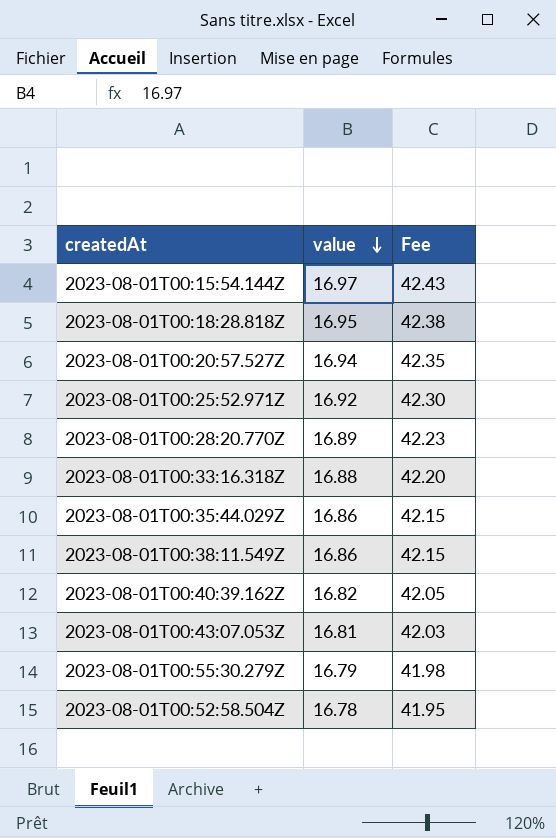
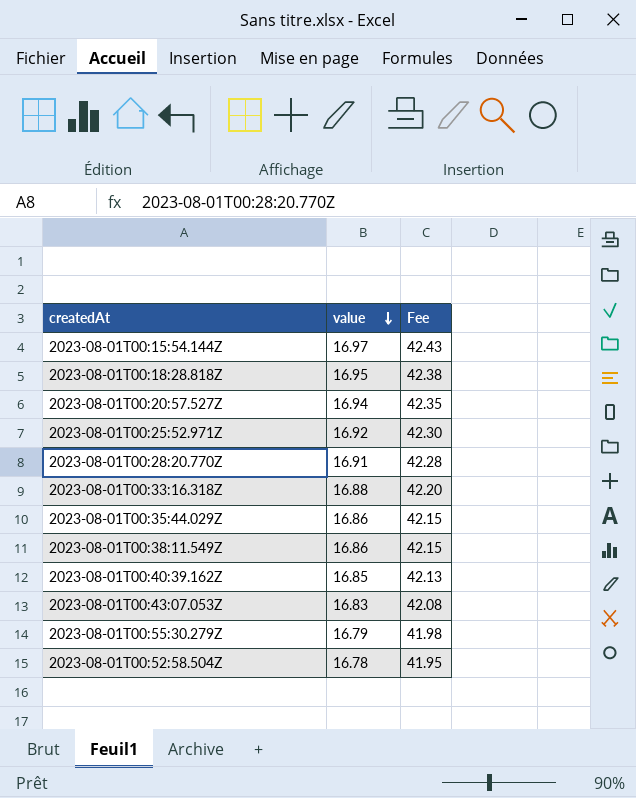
2023-08-01T00:28:20.770Z | value: 16.89 -> 16.91
2023-08-01T00:28:20.770Z | Fee: 42.23 -> 42.28
2023-08-01T00:40:39.162Z | value: 16.82 -> 16.85
2023-08-01T00:40:39.162Z | Fee: 42.05 -> 42.13
2023-08-01T00:43:07.053Z | value: 16.81 -> 16.83
2023-08-01T00:43:07.053Z | Fee: 42.03 -> 42.08

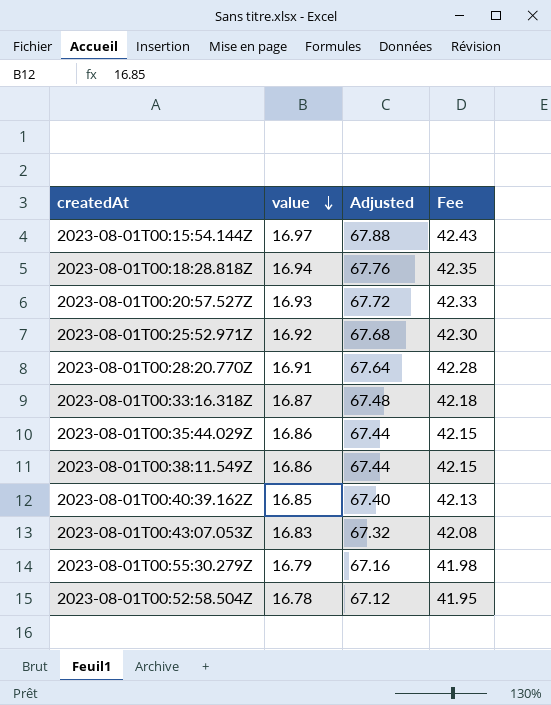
column Adjusted | formula: none -> [value] * 4
2023-08-01T00:18:28.818Z | value: 16.95 -> 16.94
2023-08-01T00:18:28.818Z | Fee: 42.38 -> 42.35
2023-08-01T00:20:57.527Z | value: 16.94 -> 16.93
2023-08-01T00:20:57.527Z | Fee: 42.35 -> 42.33
2023-08-01T00:33:16.318Z | value: 16.88 -> 16.87
2023-08-01T00:33:16.318Z | Fee: 42.20 -> 42.18

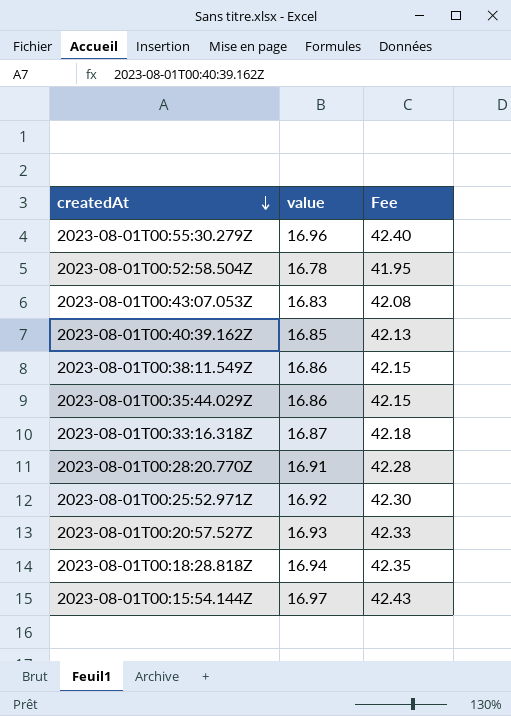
row order: value descending -> createdAt descending
column Adjusted | formula: [value] * 4 -> none
2023-08-01T00:55:30.279Z | value: 16.79 -> 16.96
2023-08-01T00:55:30.279Z | Fee: 41.98 -> 42.40

